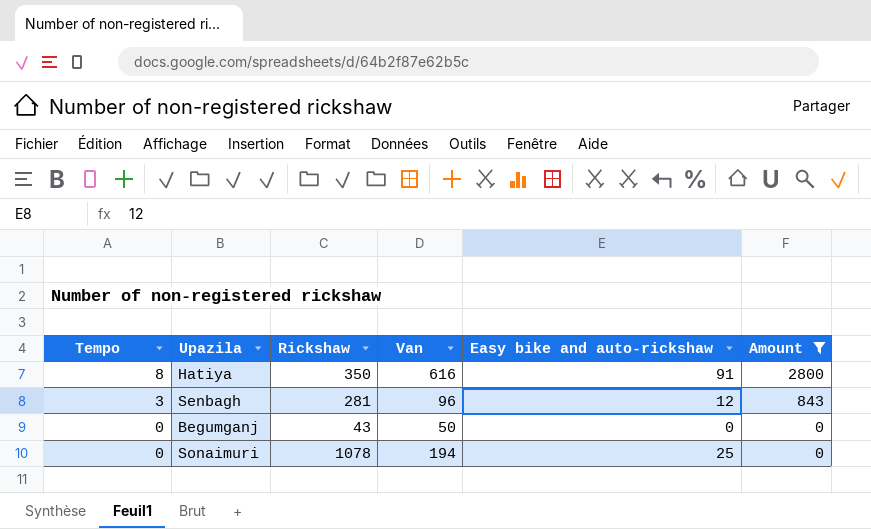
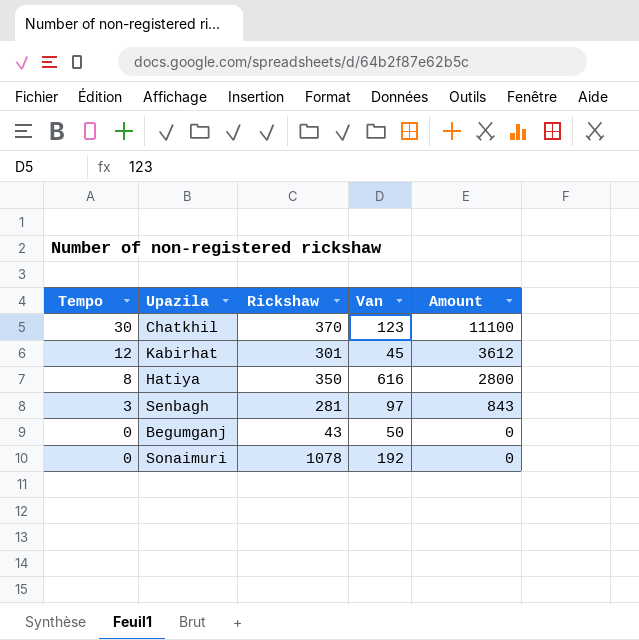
filter: Amount <= 2800 -> none
column Easy bike and auto-rickshaw | position: 5 -> none
Senbagh | Van: 96 -> 97
Sonaimuri | Van: 194 -> 192

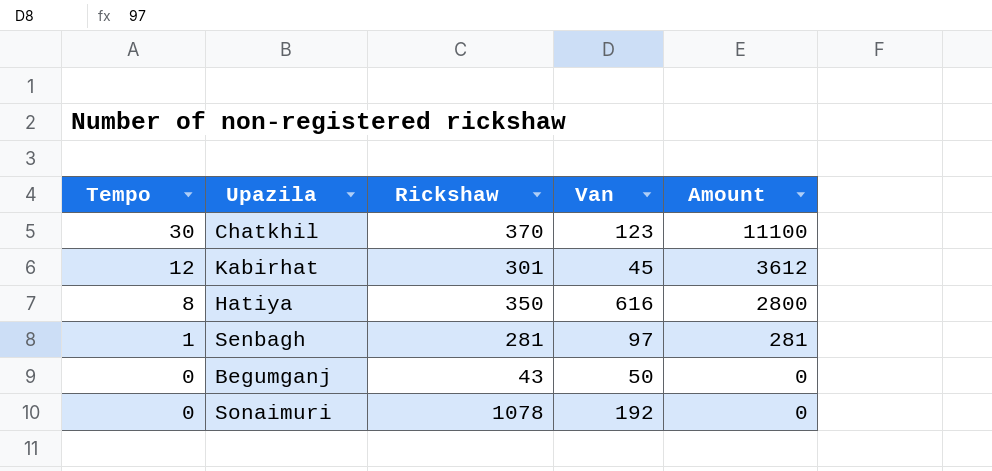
Senbagh | Tempo: 3 -> 1
Senbagh | Amount: 843 -> 281

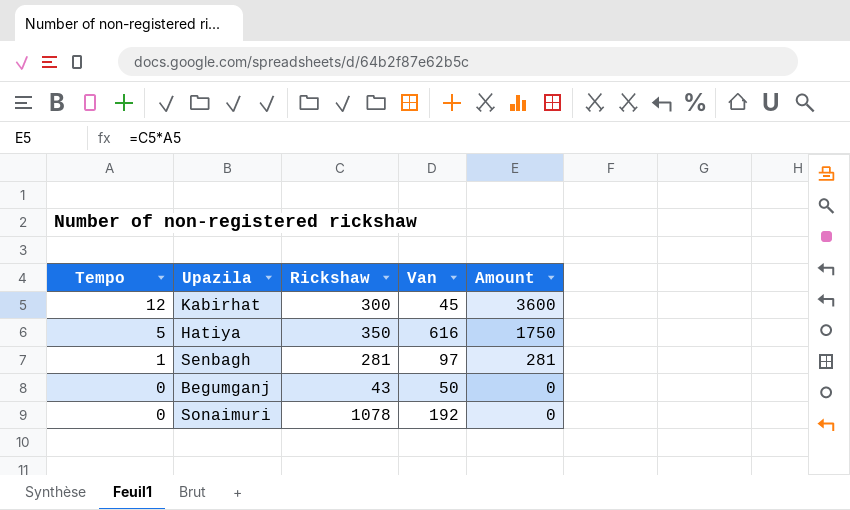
row Chatkhil: 30 | 370 | 123 | 11100 -> none
Kabirhat | Rickshaw: 301 -> 300
Kabirhat | Amount: 3612 -> 3600
Hatiya | Tempo: 8 -> 5
Hatiya | Amount: 2800 -> 1750

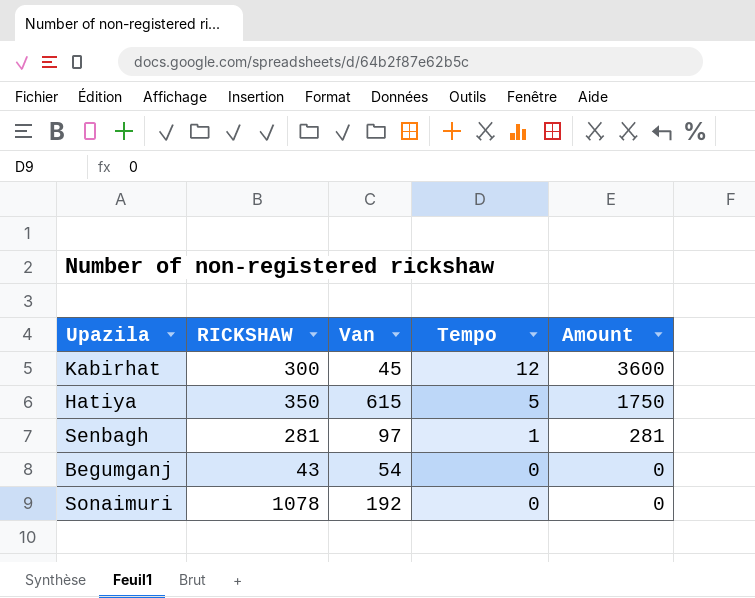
column name: Rickshaw -> RICKSHAW
column Tempo | position: 1 -> 4
Hatiya | Van: 616 -> 615
Begumganj | Van: 50 -> 54

